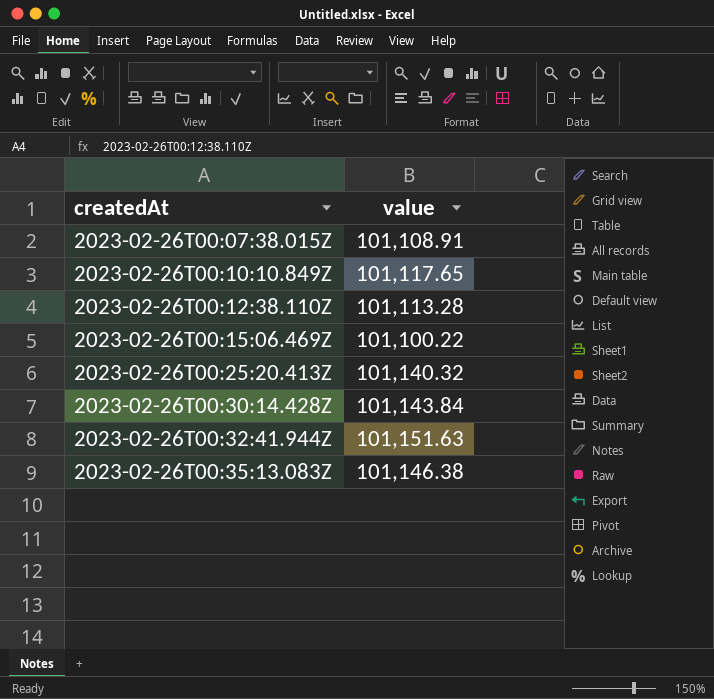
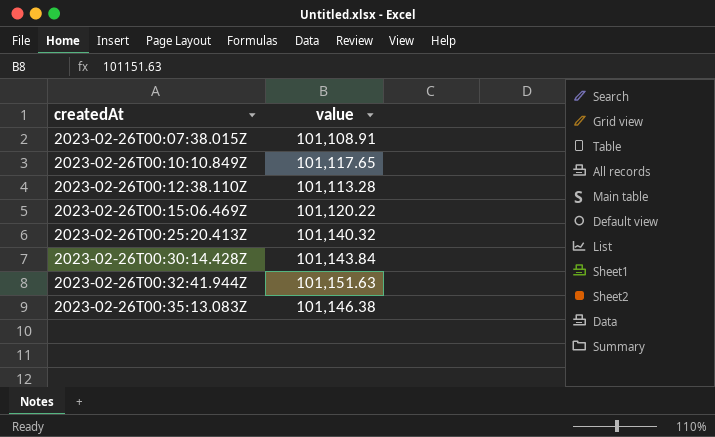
2023-02-26T00:15:06.469Z | value: 101,100.22 -> 101,120.22

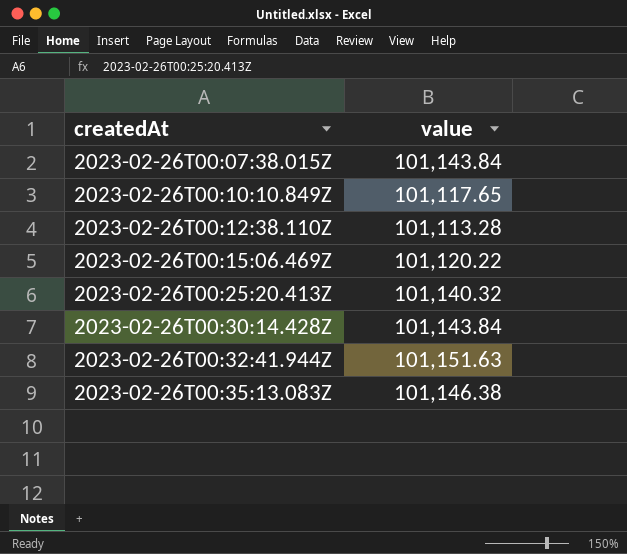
2023-02-26T00:07:38.015Z | value: 101,108.91 -> 101,143.84

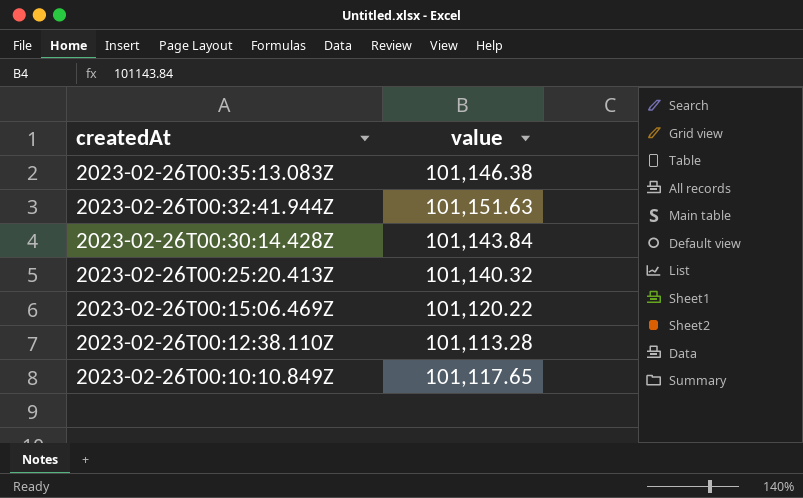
row order: createdAt ascending -> createdAt descending
row 2023-02-26T00:07:38.015Z: 101,143.84 -> none

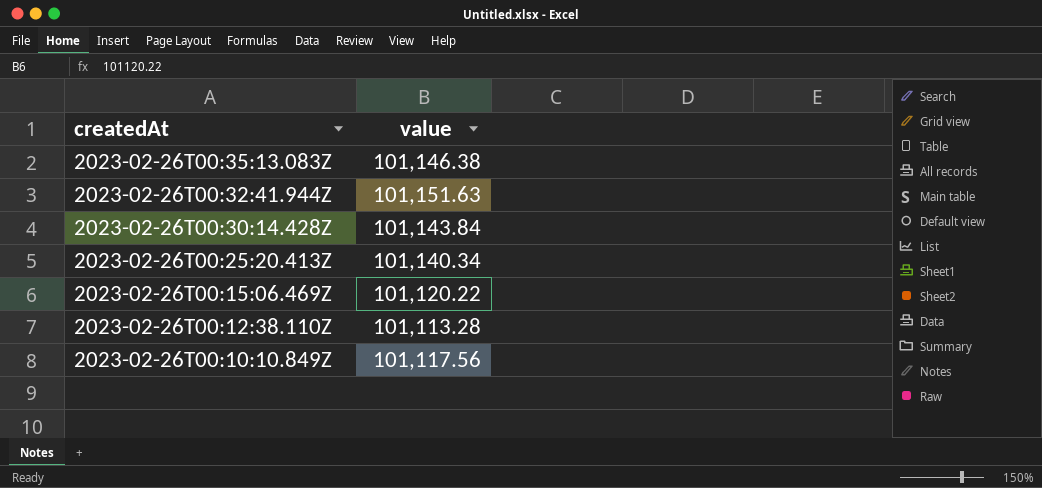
2023-02-26T00:25:20.413Z | value: 101,140.32 -> 101,140.34
2023-02-26T00:10:10.849Z | value: 101,117.65 -> 101,117.56

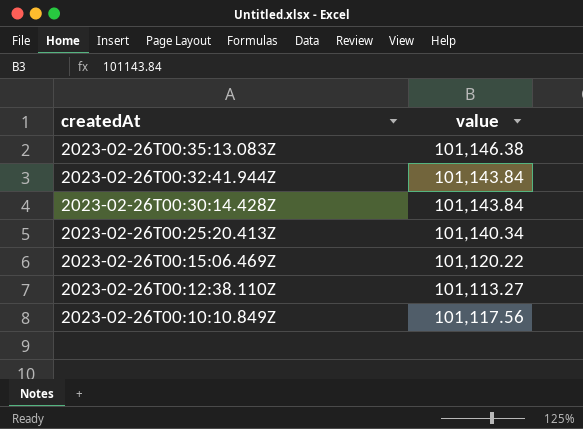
2023-02-26T00:32:41.944Z | value: 101,151.63 -> 101,143.84
2023-02-26T00:12:38.110Z | value: 101,113.28 -> 101,113.27

